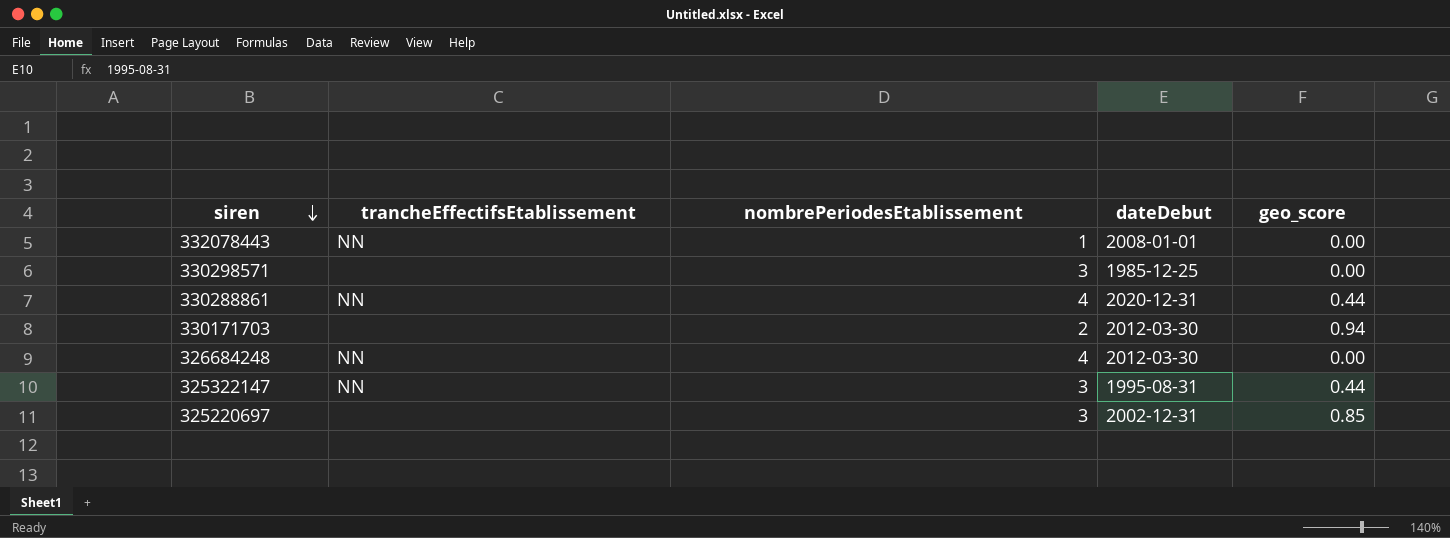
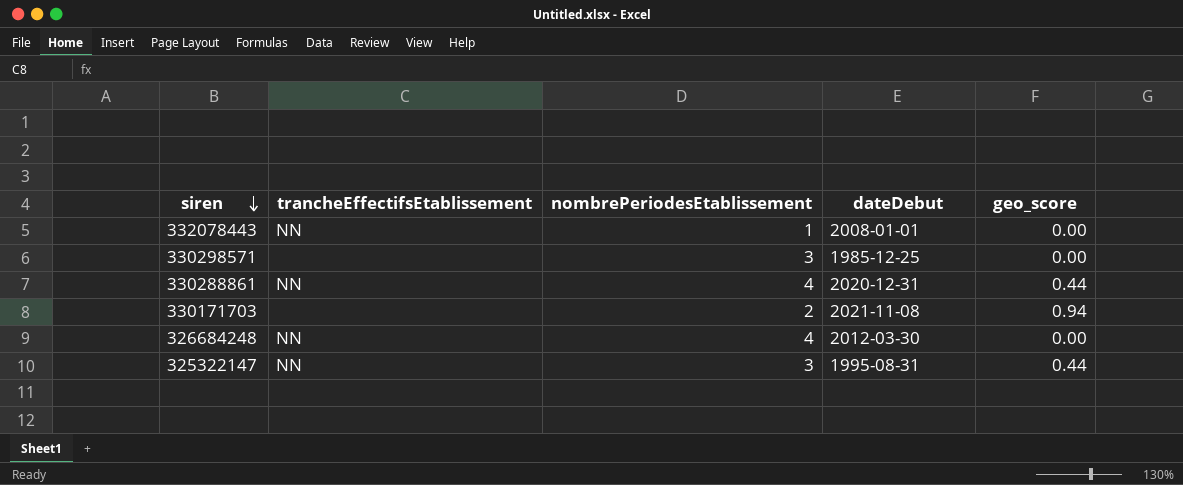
row 325220697: none | 3 | 2002-12-31 | 0.85 -> none
330171703 | dateDebut: 2012-03-30 -> 2021-11-08

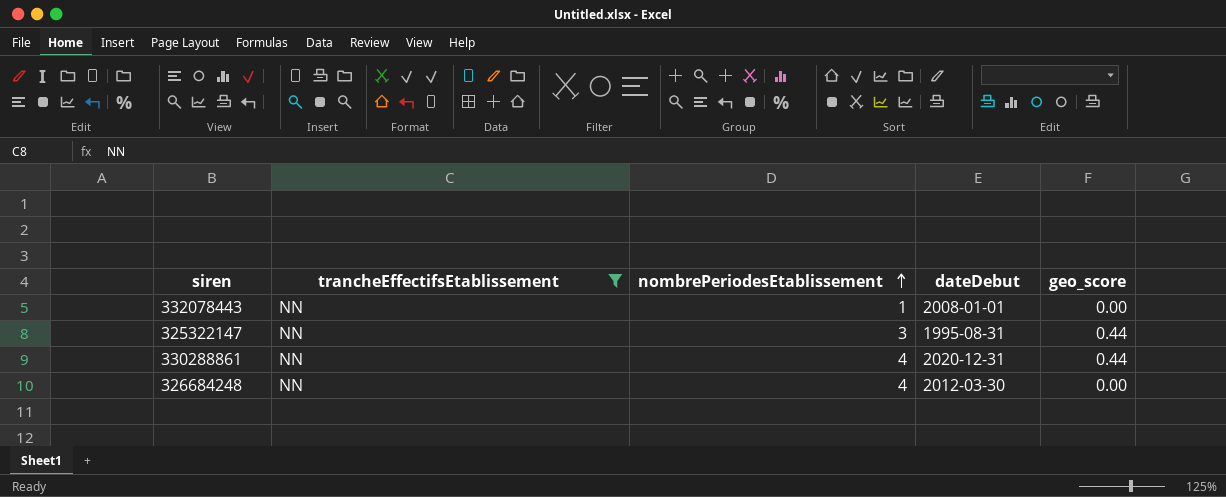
filter: none -> trancheEffectifsEtablissement = NN
row order: siren descending -> nombrePeriodesEtablissement ascending

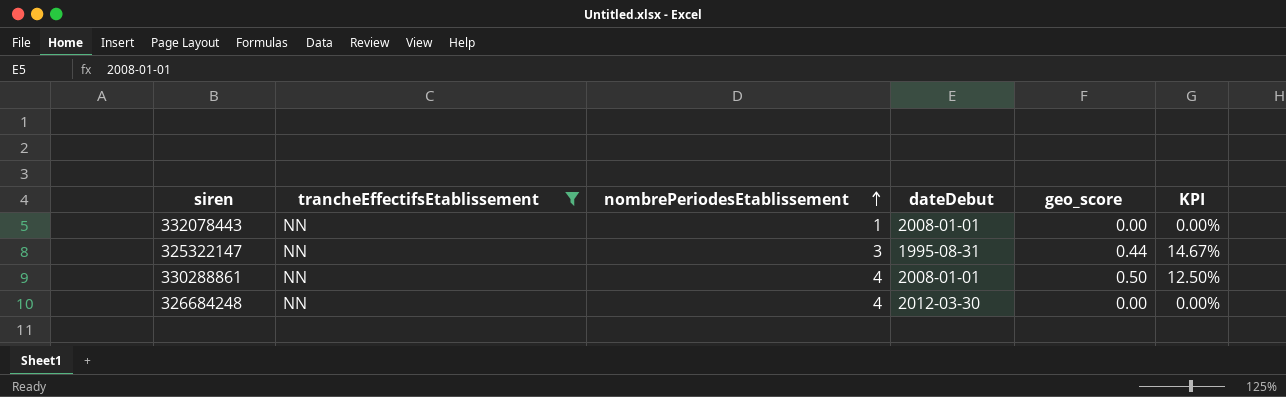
column KPI | formula: none -> [geo_score] / [nombrePeriodesEtablissement]
330288861 | dateDebut: 2020-12-31 -> 2008-01-01
330288861 | geo_score: 0.44 -> 0.50

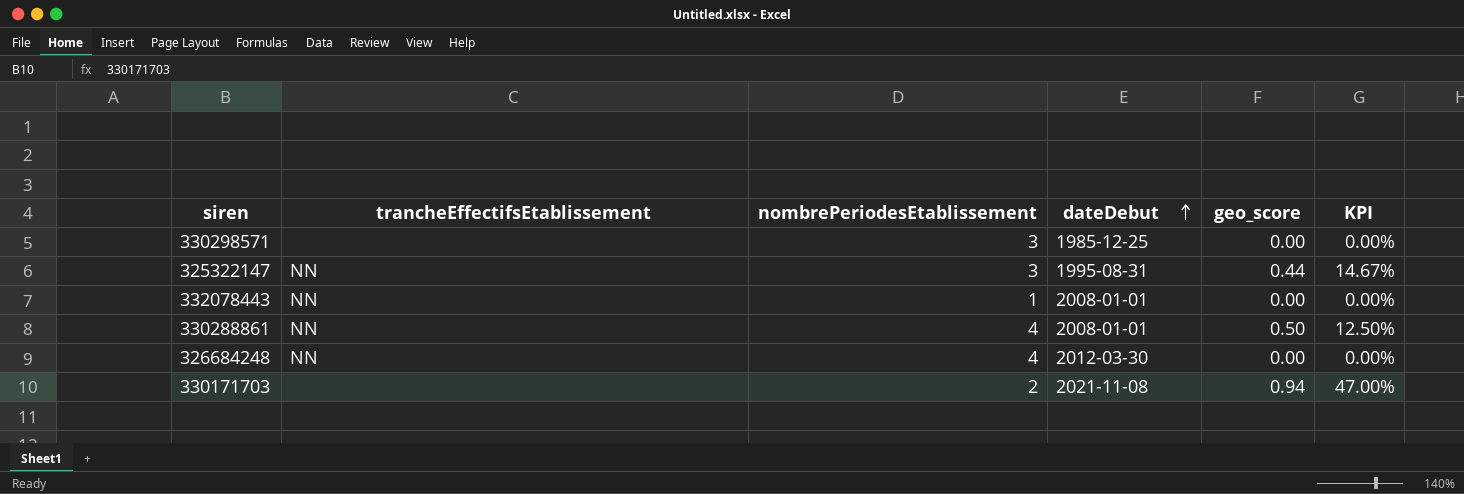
filter: trancheEffectifsEtablissement = NN -> none
row order: nombrePeriodesEtablissement ascending -> dateDebut ascending

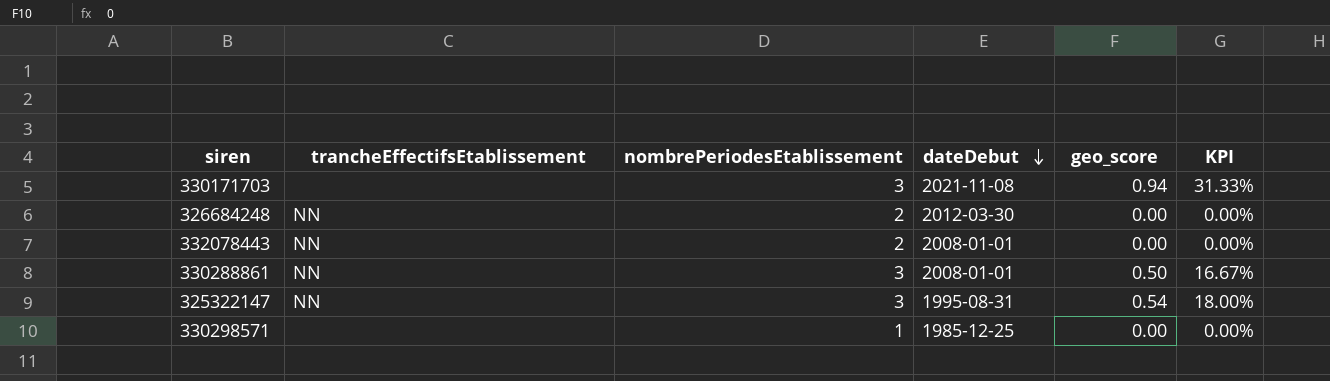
row order: dateDebut ascending -> dateDebut descending
330171703 | nombrePeriodesEtablissement: 2 -> 3
330171703 | KPI: 47.00% -> 31.33%
326684248 | nombrePeriodesEtablissement: 4 -> 2
332078443 | nombrePeriodesEtablissement: 1 -> 2
330288861 | nombrePeriodesEtablissement: 4 -> 3
330288861 | KPI: 12.50% -> 16.67%
325322147 | geo_score: 0.44 -> 0.54
325322147 | KPI: 14.67% -> 18.00%
330298571 | nombrePeriodesEtablissement: 3 -> 1

